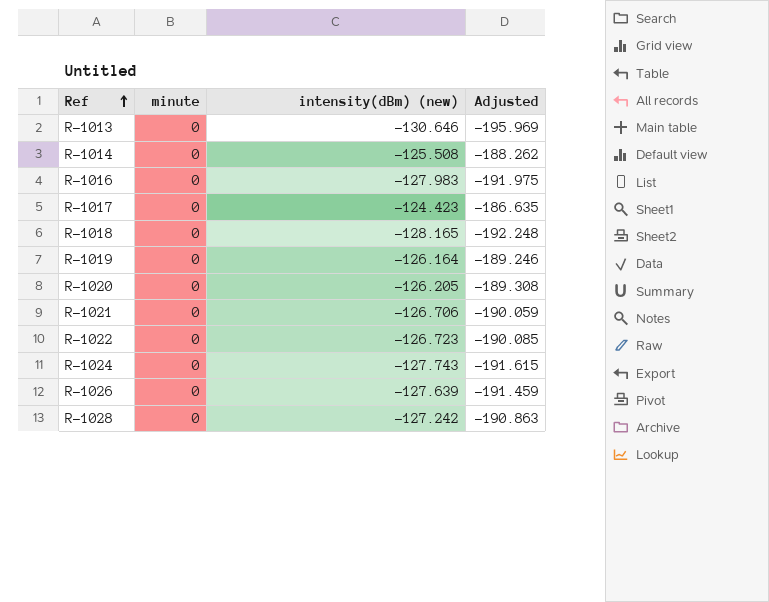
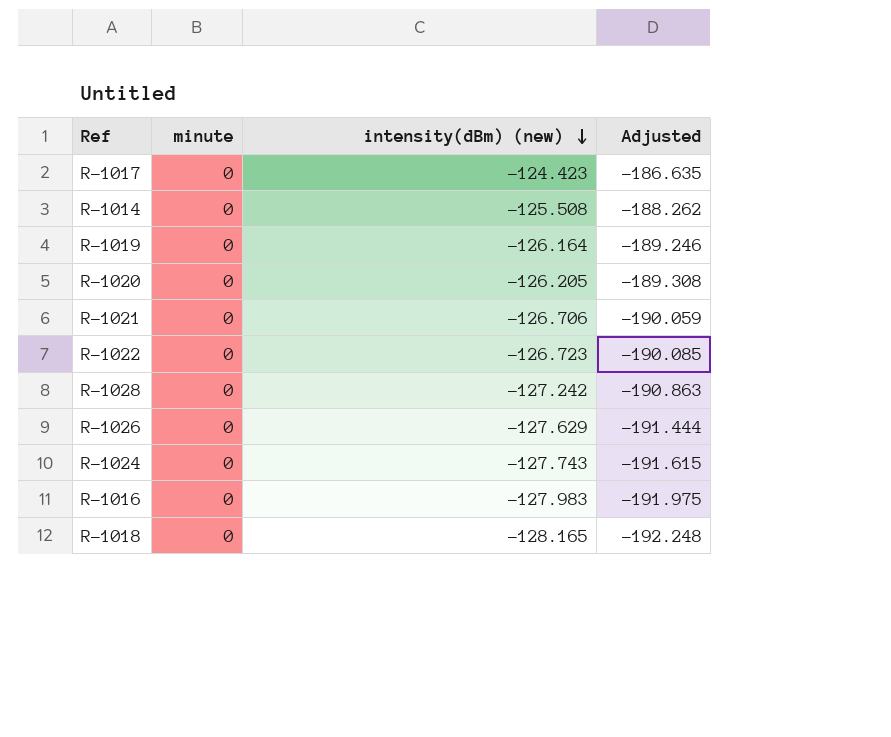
row order: Ref ascending -> intensity(dBm) (new) descending
row R-1013: 0 | -130.646 | -195.969 -> none
R-1026 | intensity(dBm) (new): -127.639 -> -127.629
R-1026 | Adjusted: -191.459 -> -191.444

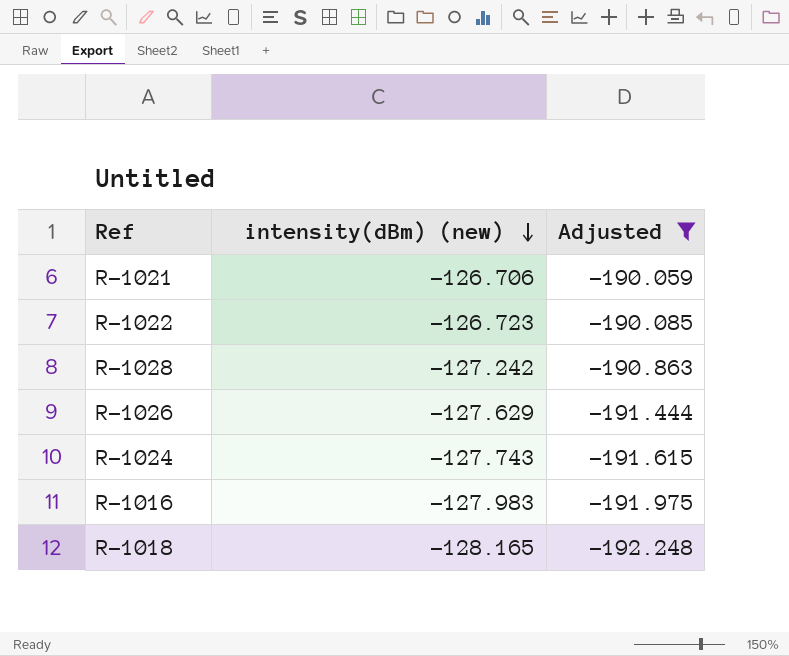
filter: none -> Adjusted <= -190.059
column minute | position: 2 -> none

